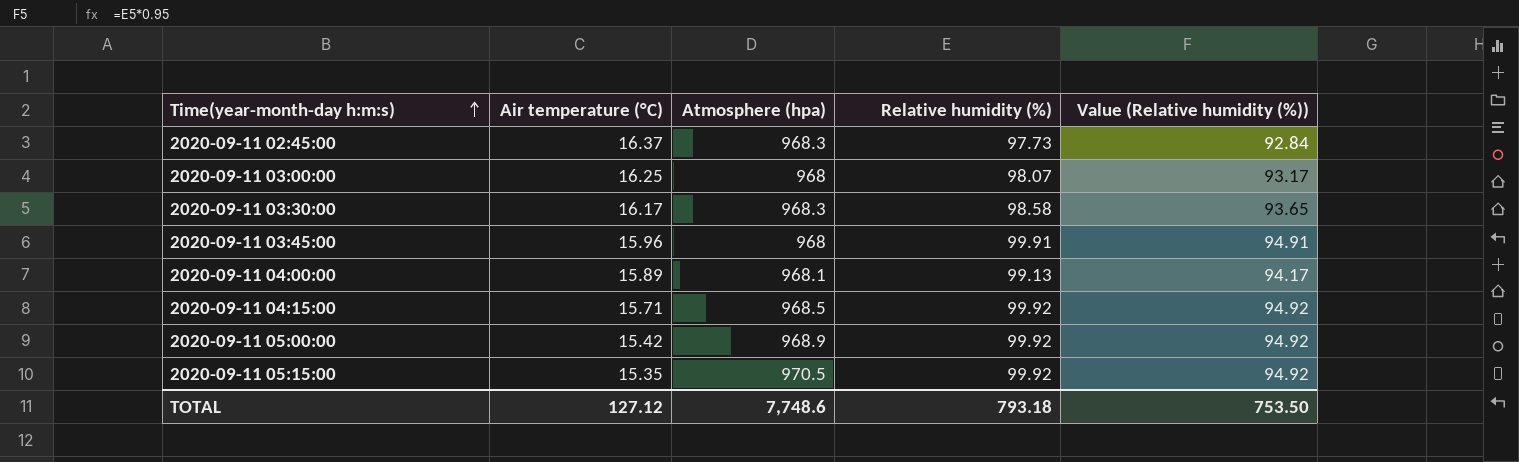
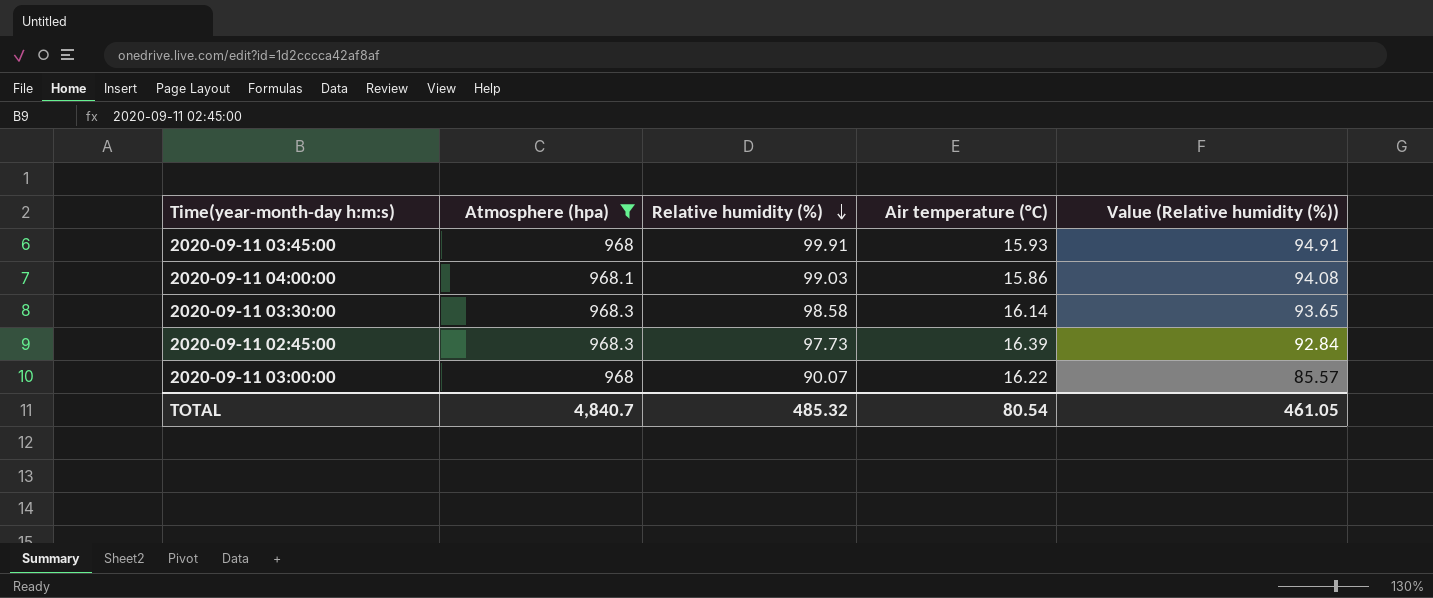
filter: none -> Atmosphere (hpa) <= 968.3
row order: Time(year-month-day h:m:s) ascending -> Relative humidity (%) descending
column Air temperature (°C) | position: 2 -> 4
2020-09-11 03:45:00 | Air temperature (°C): 15.96 -> 15.93
2020-09-11 04:00:00 | Relative humidity (%): 99.13 -> 99.03
2020-09-11 04:00:00 | Air temperature (°C): 15.89 -> 15.86
2020-09-11 04:00:00 | Value (Relative humidity (%)): 94.17 -> 94.08
2020-09-11 03:30:00 | Air temperature (°C): 16.17 -> 16.14
2020-09-11 02:45:00 | Air temperature (°C): 16.37 -> 16.39
2020-09-11 03:00:00 | Relative humidity (%): 98.07 -> 90.07
2020-09-11 03:00:00 | Air temperature (°C): 16.25 -> 16.22
2020-09-11 03:00:00 | Value (Relative humidity (%)): 93.17 -> 85.57
TOTAL | Atmosphere (hpa): 7,748.6 -> 4,840.7
TOTAL | Relative humidity (%): 793.18 -> 485.32
TOTAL | Air temperature (°C): 127.12 -> 80.54
TOTAL | Value (Relative humidity (%)): 753.50 -> 461.05

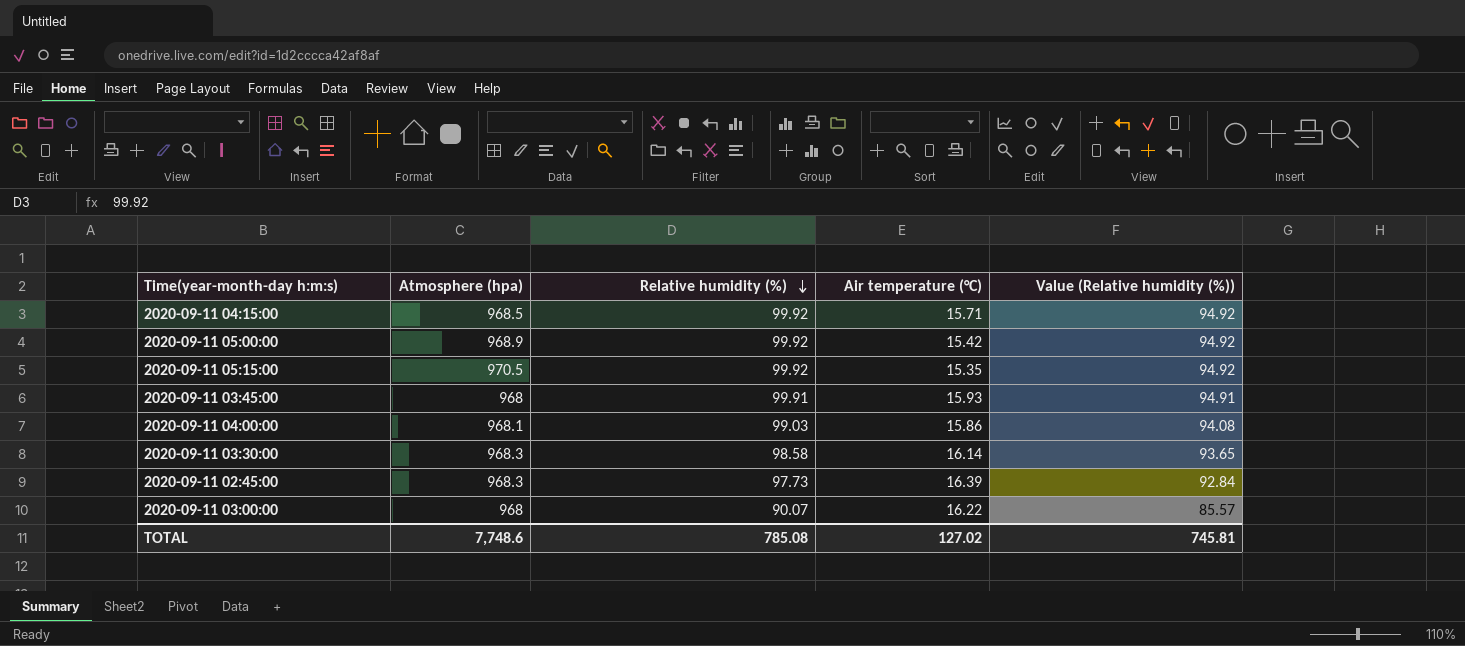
filter: Atmosphere (hpa) <= 968.3 -> none
TOTAL | Atmosphere (hpa): 4,840.7 -> 7,748.6
TOTAL | Relative humidity (%): 485.32 -> 785.08
TOTAL | Air temperature (°C): 80.54 -> 127.02
TOTAL | Value (Relative humidity (%)): 461.05 -> 745.81

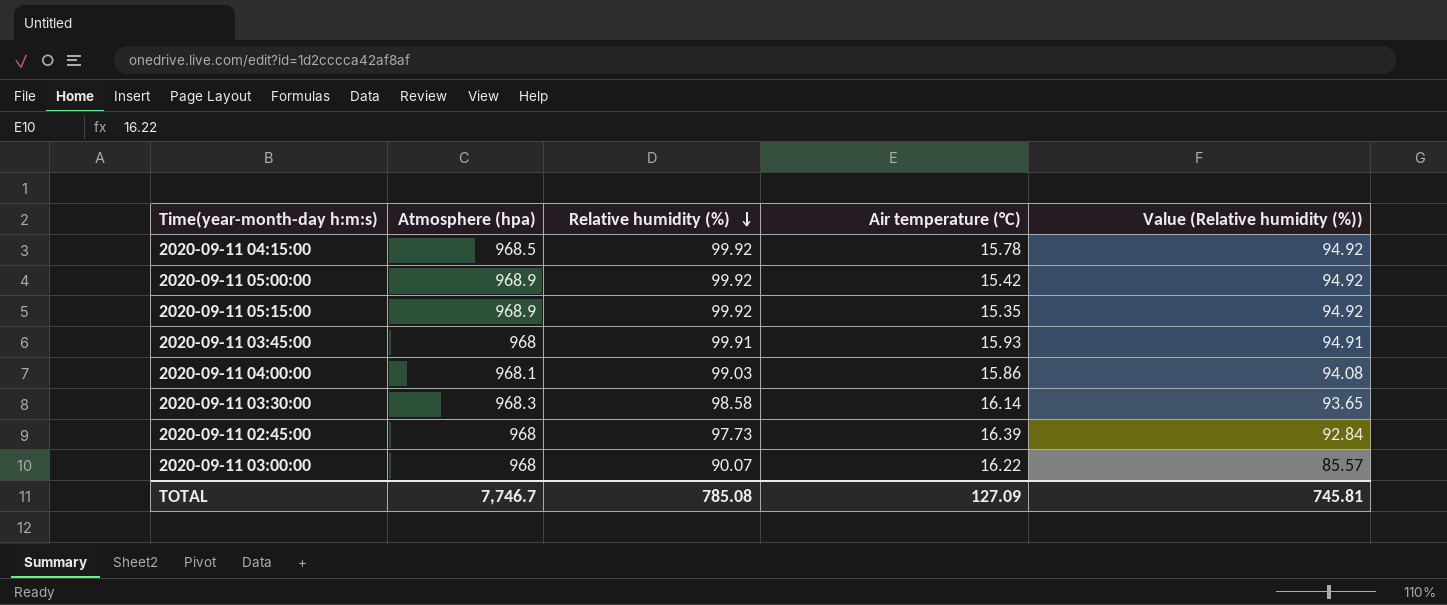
2020-09-11 04:15:00 | Air temperature (°C): 15.71 -> 15.78
2020-09-11 05:15:00 | Atmosphere (hpa): 970.5 -> 968.9
2020-09-11 02:45:00 | Atmosphere (hpa): 968.3 -> 968
TOTAL | Atmosphere (hpa): 7,748.6 -> 7,746.7
TOTAL | Air temperature (°C): 127.02 -> 127.09

